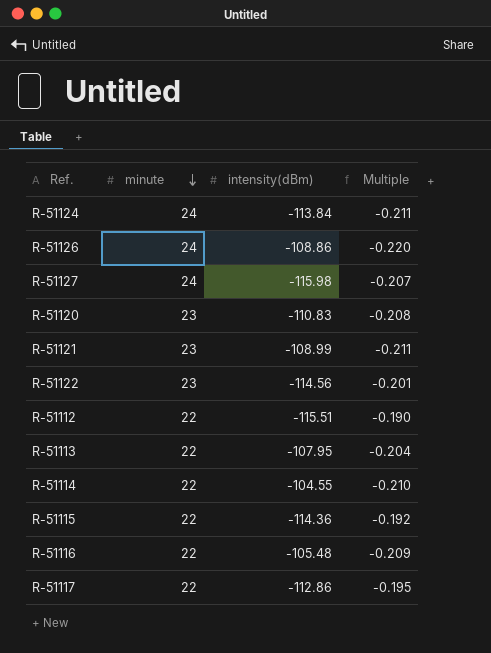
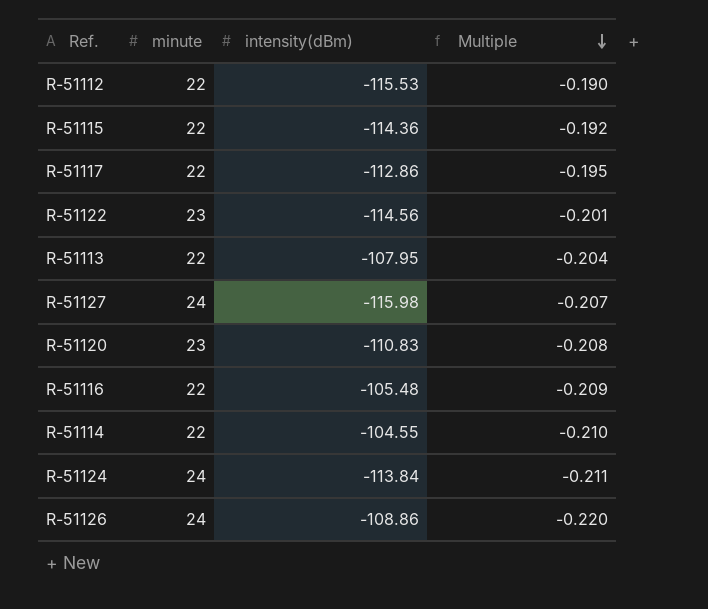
row order: minute descending -> Multiple descending
row R-51121: 23 | -108.99 | -0.211 -> none
R-51112 | intensity(dBm): -115.51 -> -115.53

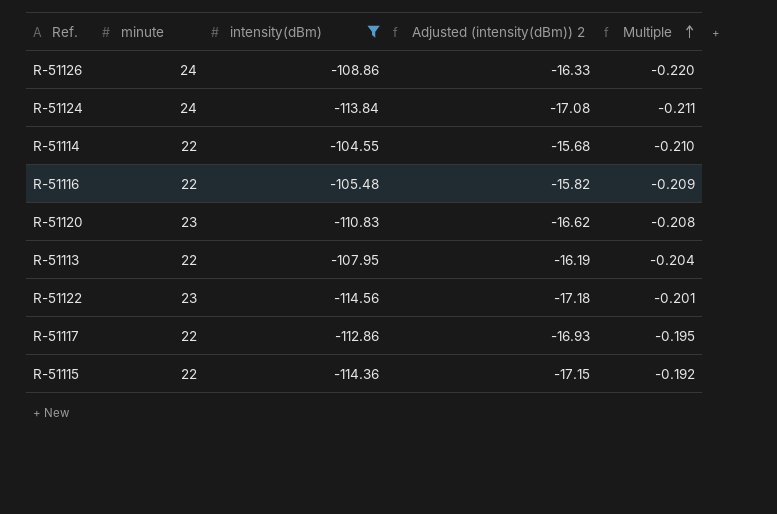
filter: none -> intensity(dBm) >= -114.56
row order: Multiple descending -> Multiple ascending
column Adjusted (intensity(dBm)) 2 | formula: none -> [intensity(dBm)] * 0.15

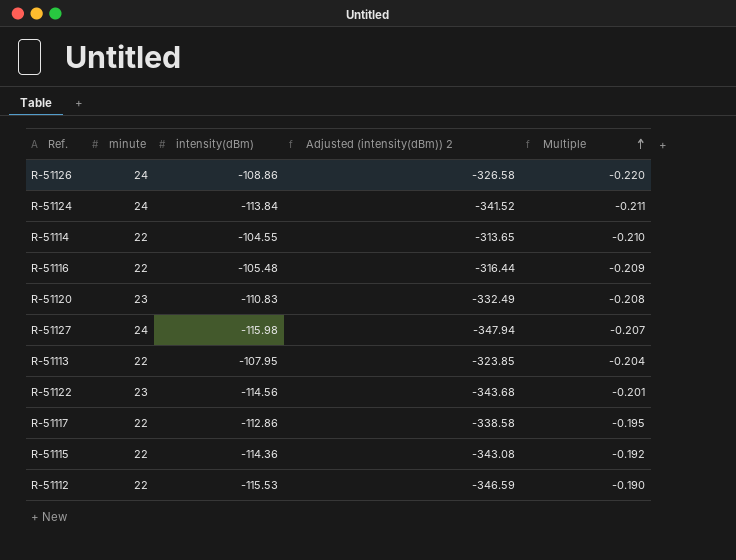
filter: intensity(dBm) >= -114.56 -> none
column Adjusted (intensity(dBm)) 2 | formula: [intensity(dBm)] * 0.15 -> [intensity(dBm)] * 3

